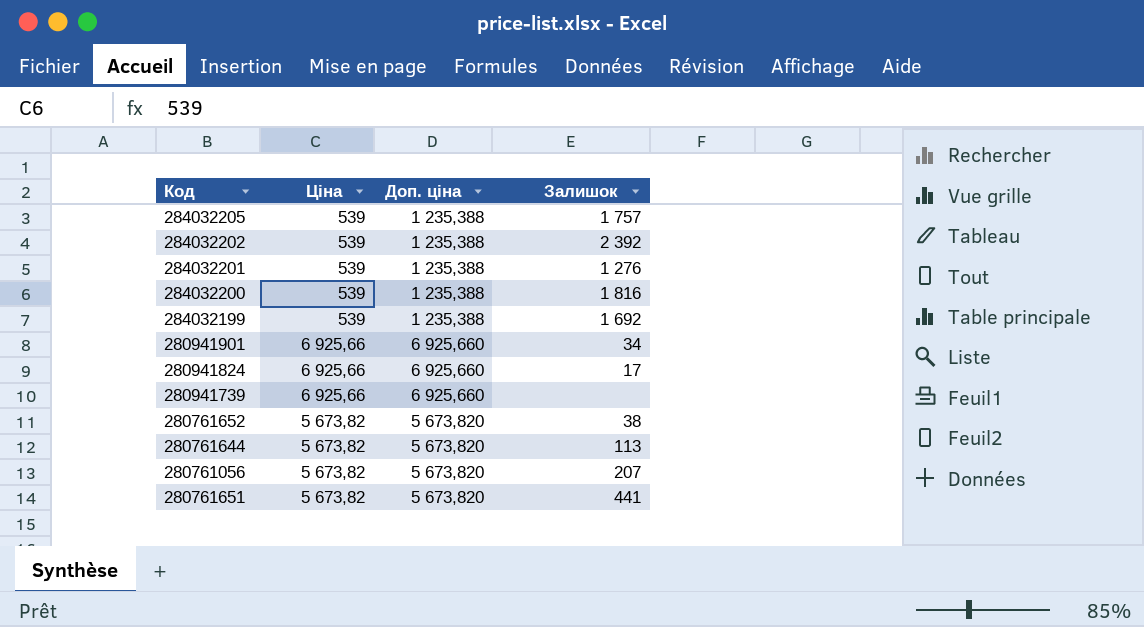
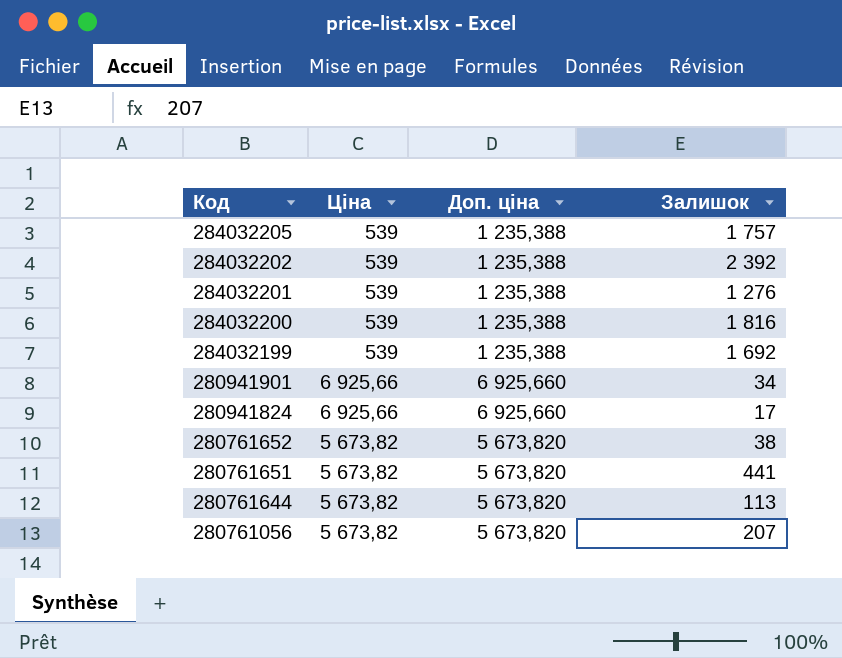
row order: none -> Код descending
row 280941739: 6 925,66 | 6 925,660 | none -> none

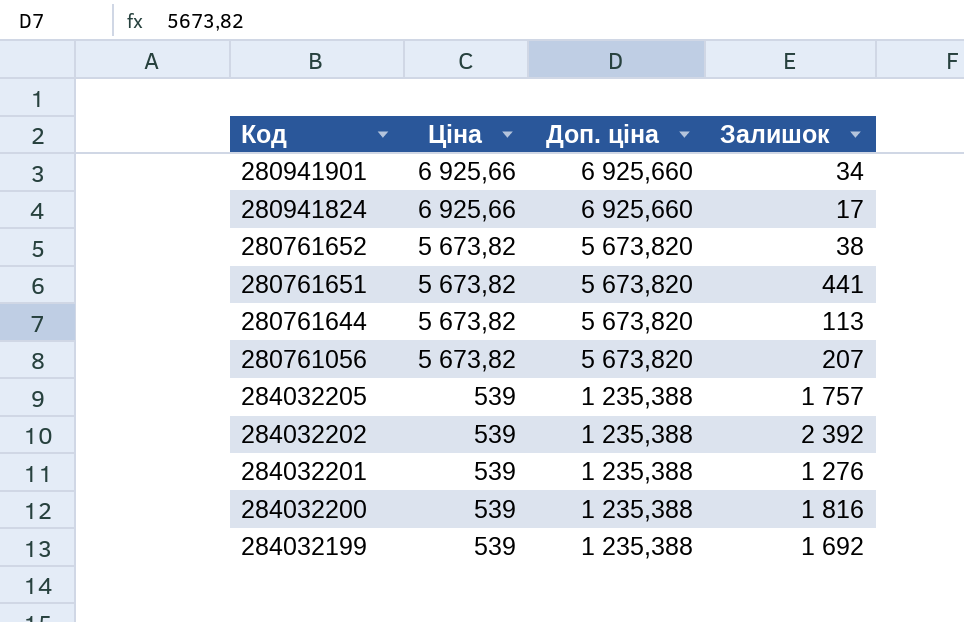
row order: Код descending -> Ціна descending

